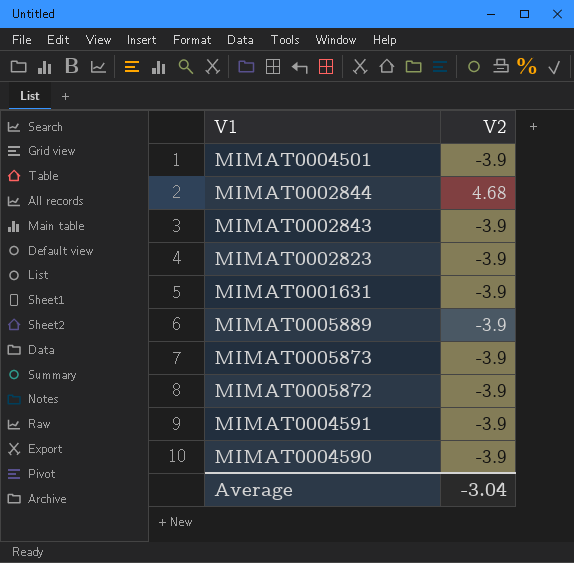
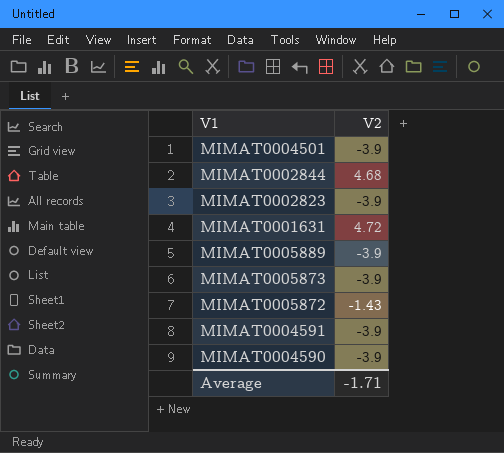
row MIMAT0002843: -3.9 -> none
MIMAT0001631 | V2: -3.9 -> 4.72
MIMAT0005872 | V2: -3.9 -> -1.43
Average | V2: -3.04 -> -1.71

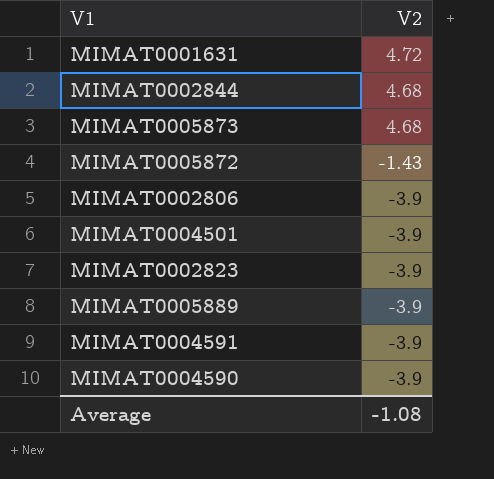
row order: none -> V2 descending
MIMAT0005873 | V2: -3.9 -> 4.68
row MIMAT0002806: none -> -3.9
Average | V2: -1.71 -> -1.08

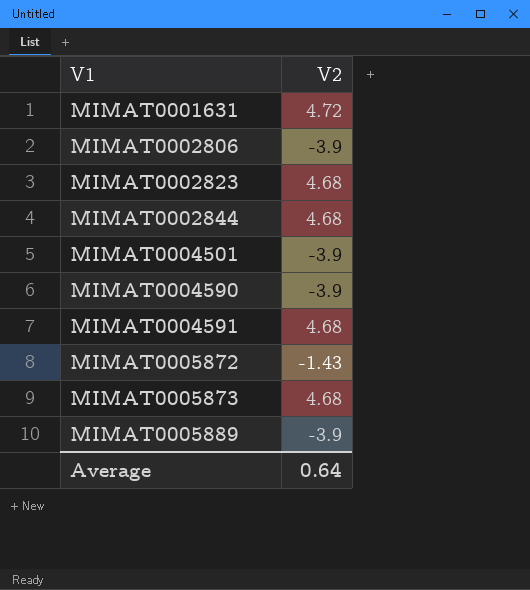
row order: V2 descending -> V1 ascending
MIMAT0002823 | V2: -3.9 -> 4.68
MIMAT0004591 | V2: -3.9 -> 4.68
Average | V2: -1.08 -> 0.64

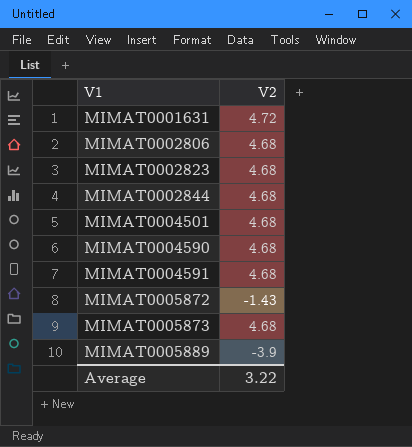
MIMAT0002806 | V2: -3.9 -> 4.68
MIMAT0004501 | V2: -3.9 -> 4.68
MIMAT0004590 | V2: -3.9 -> 4.68
Average | V2: 0.64 -> 3.22

